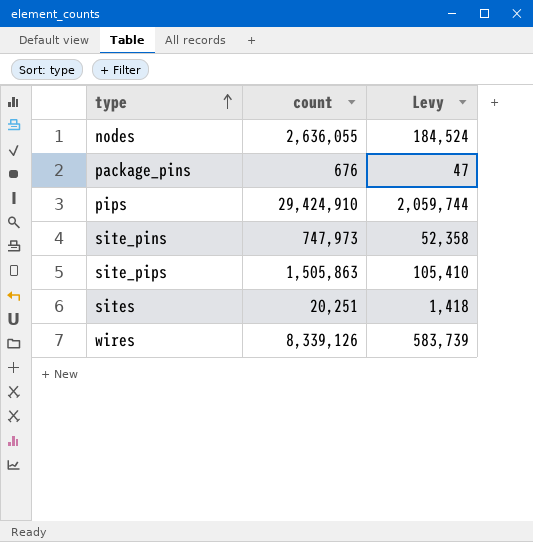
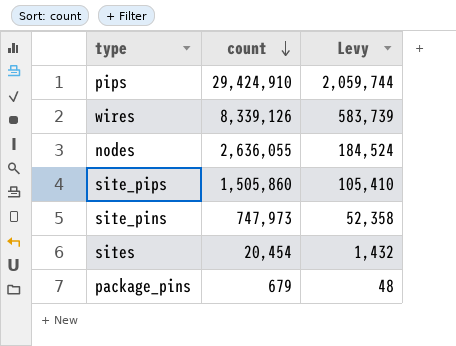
row order: type ascending -> count descending
site_pips | count: 1,505,863 -> 1,505,860
sites | count: 20,251 -> 20,454
sites | Levy: 1,418 -> 1,432
package_pins | count: 676 -> 679
package_pins | Levy: 47 -> 48

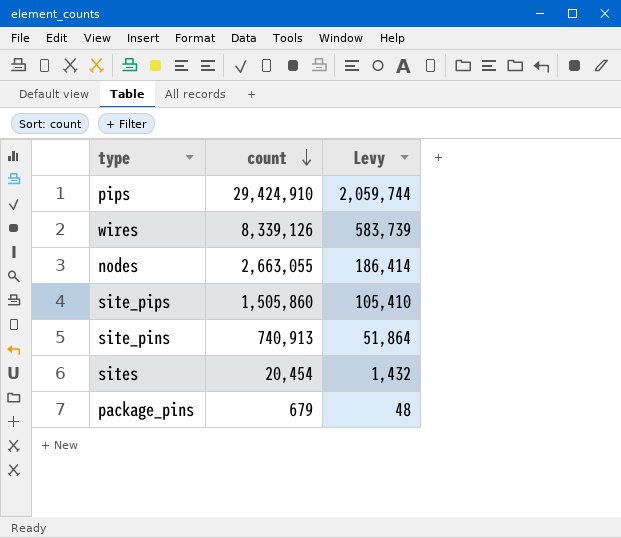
nodes | count: 2,636,055 -> 2,663,055
nodes | Levy: 184,524 -> 186,414
site_pins | count: 747,973 -> 740,913
site_pins | Levy: 52,358 -> 51,864

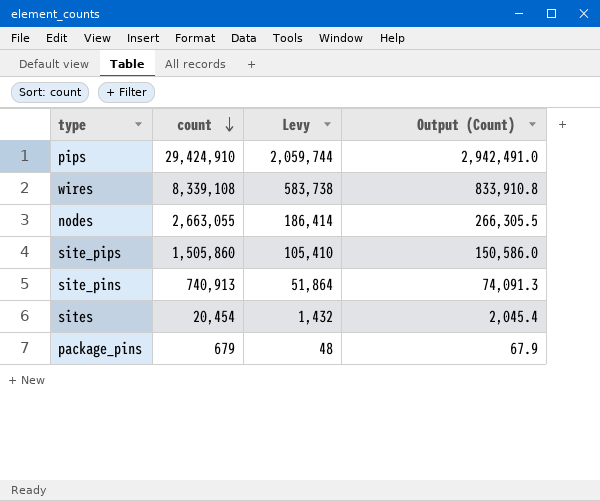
column Output (Count) | formula: none -> [count] * 0.1
wires | count: 8,339,126 -> 8,339,108
wires | Levy: 583,739 -> 583,738

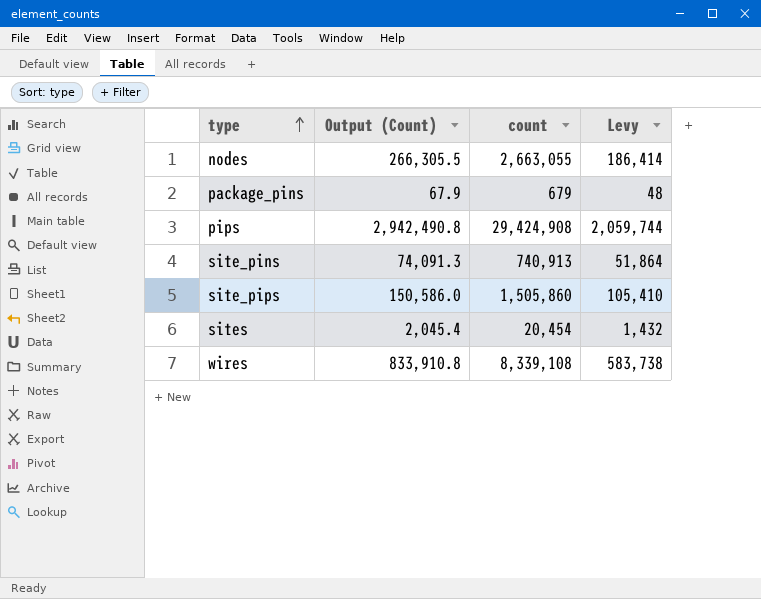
row order: count descending -> type ascending
column Output (Count) | position: 4 -> 2
pips | Output (Count): 2,942,491.0 -> 2,942,490.8
pips | count: 29,424,910 -> 29,424,908

